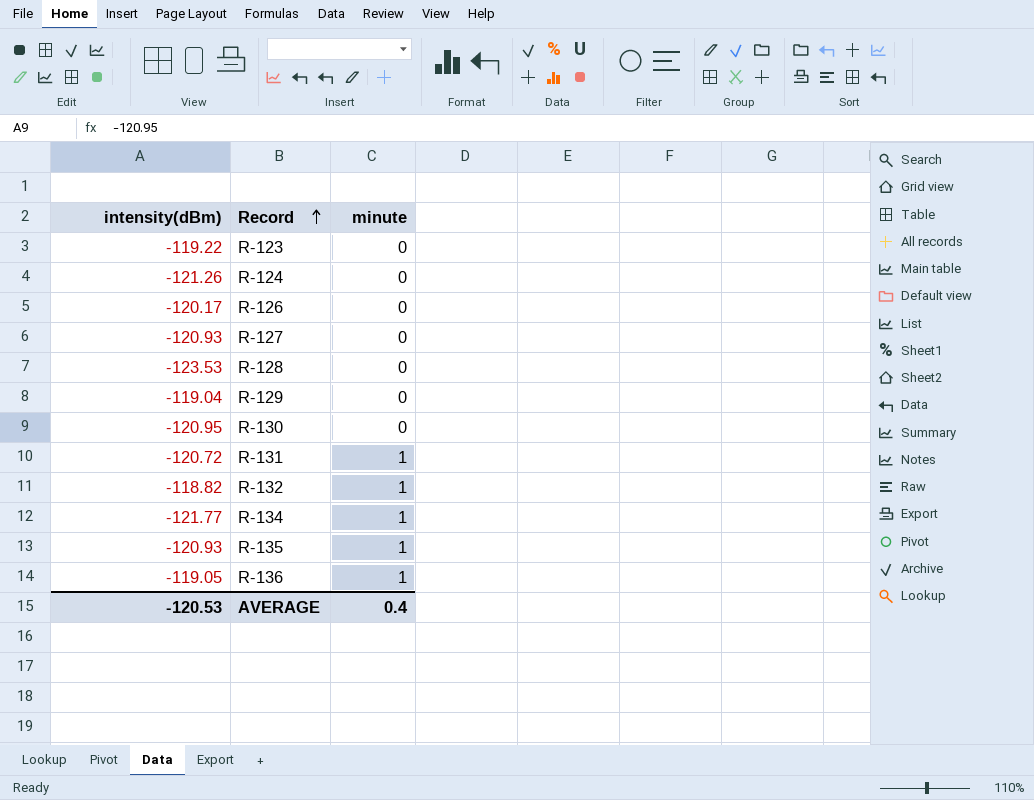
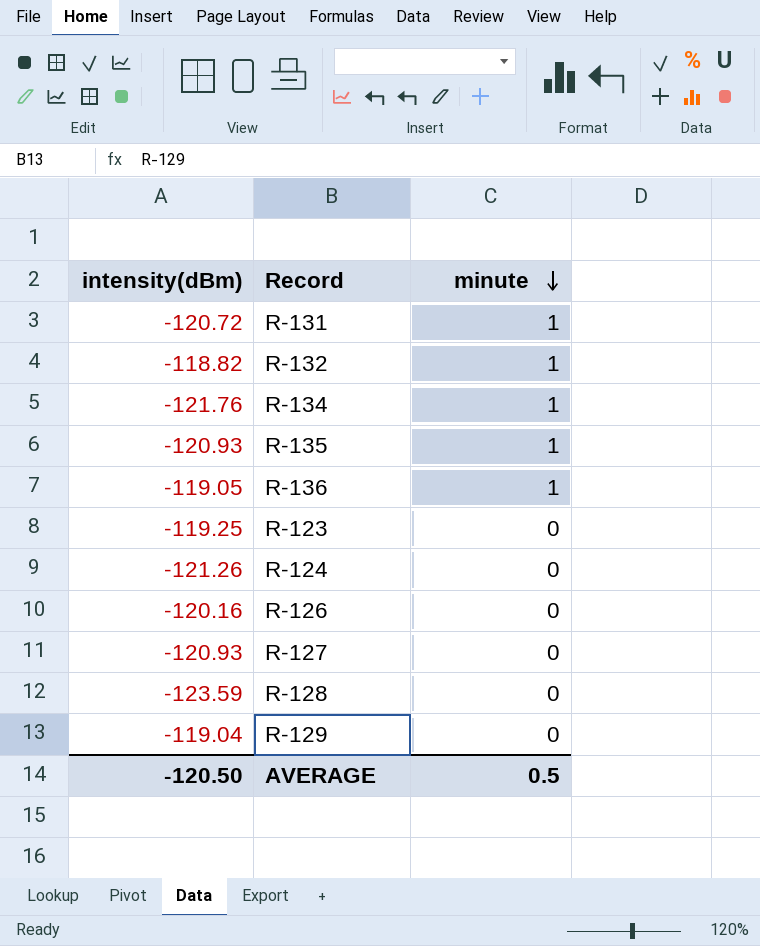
row order: Record ascending -> minute descending
row R-130: -120.95 | 0 -> none
R-134 | intensity(dBm): -121.77 -> -121.76
R-123 | intensity(dBm): -119.22 -> -119.25
R-126 | intensity(dBm): -120.17 -> -120.16
R-128 | intensity(dBm): -123.53 -> -123.59
AVERAGE | intensity(dBm): -120.53 -> -120.50
AVERAGE | minute: 0.4 -> 0.5

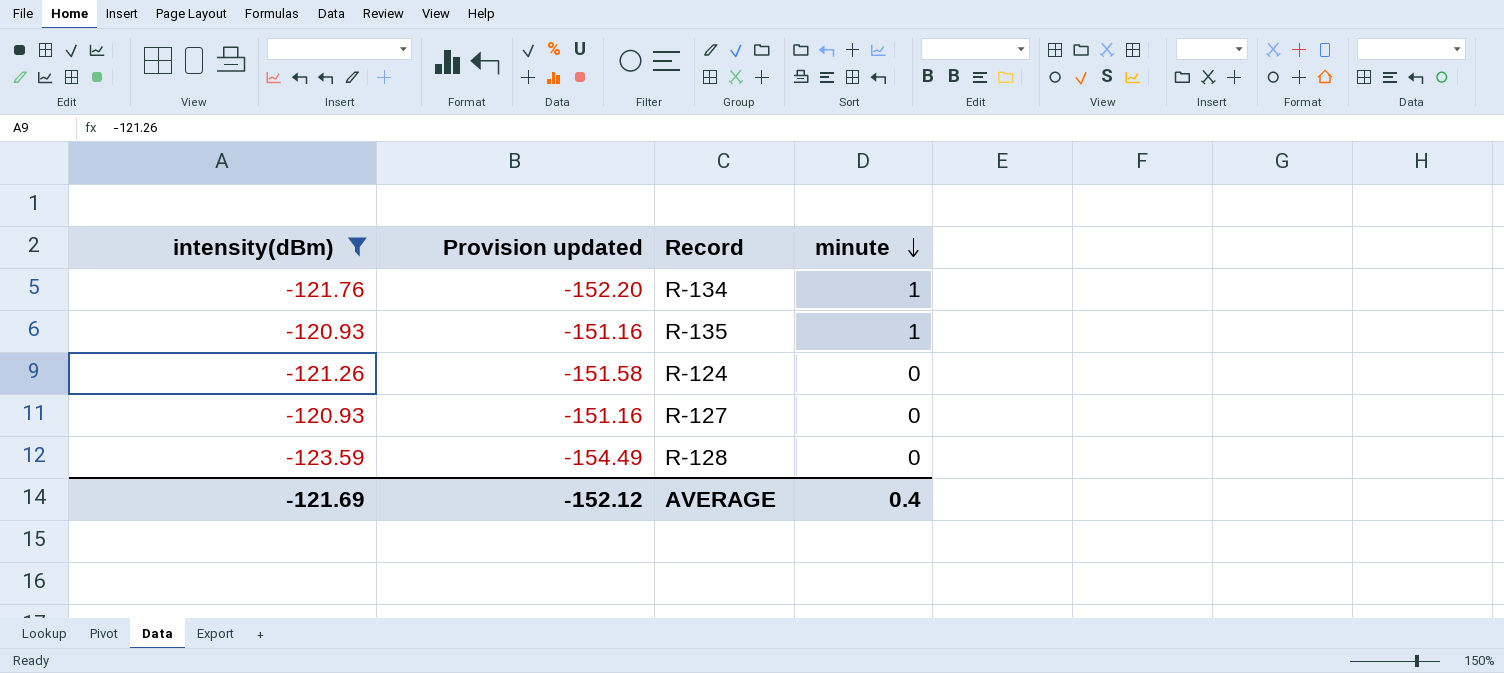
filter: none -> intensity(dBm) <= -120.93
column Provision updated | formula: none -> [intensity(dBm)] * 1.25
AVERAGE | intensity(dBm): -120.50 -> -121.69
AVERAGE | minute: 0.5 -> 0.4

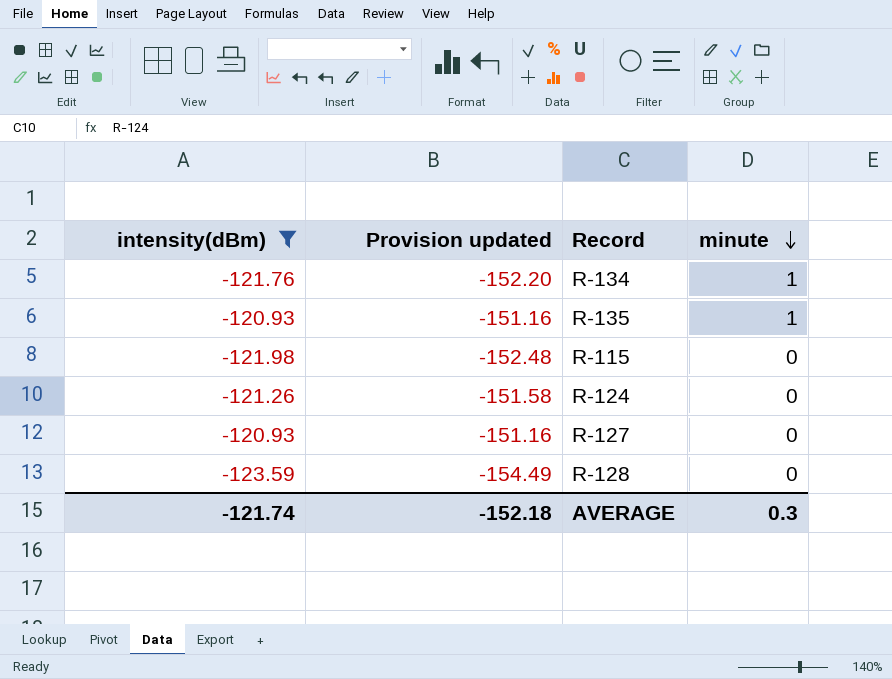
row R-115: none -> -121.98 | -152.48 | 0
AVERAGE | intensity(dBm): -121.69 -> -121.74
AVERAGE | Provision updated: -152.12 -> -152.18
AVERAGE | minute: 0.4 -> 0.3

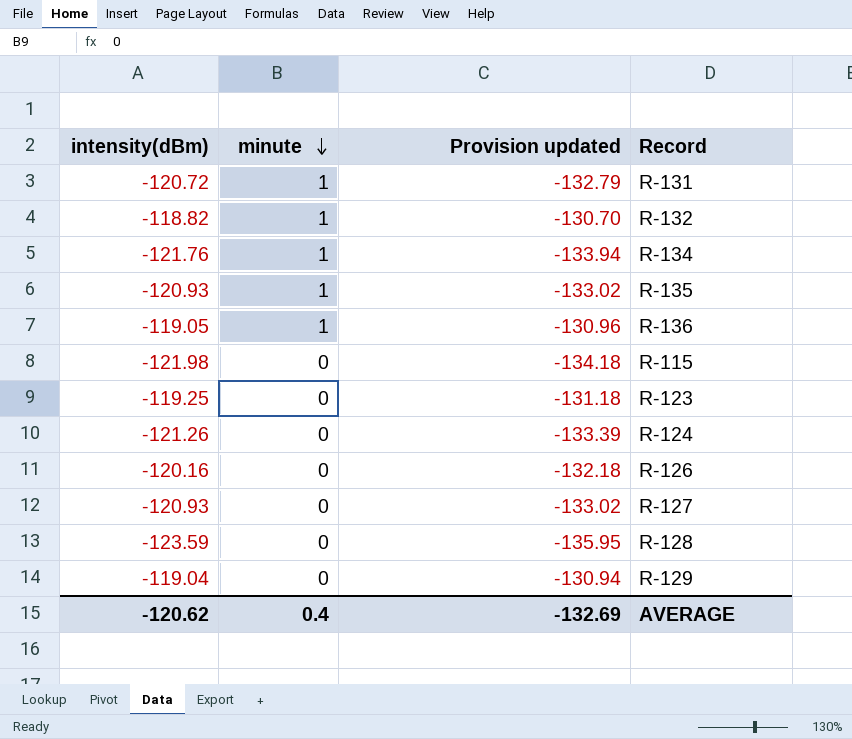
filter: intensity(dBm) <= -120.93 -> none
column minute | position: 4 -> 2
column Provision updated | formula: [intensity(dBm)] * 1.25 -> [intensity(dBm)] * 1.1
AVERAGE | intensity(dBm): -121.74 -> -120.62
AVERAGE | minute: 0.3 -> 0.4
AVERAGE | Provision updated: -152.18 -> -132.69

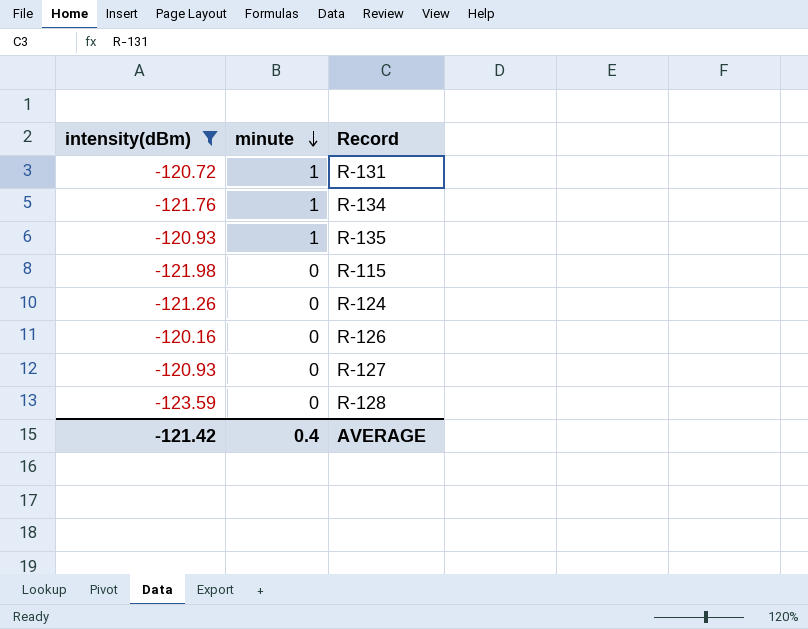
filter: none -> intensity(dBm) <= -120.16
column Provision updated | formula: [intensity(dBm)] * 1.1 -> none
AVERAGE | intensity(dBm): -120.62 -> -121.42

